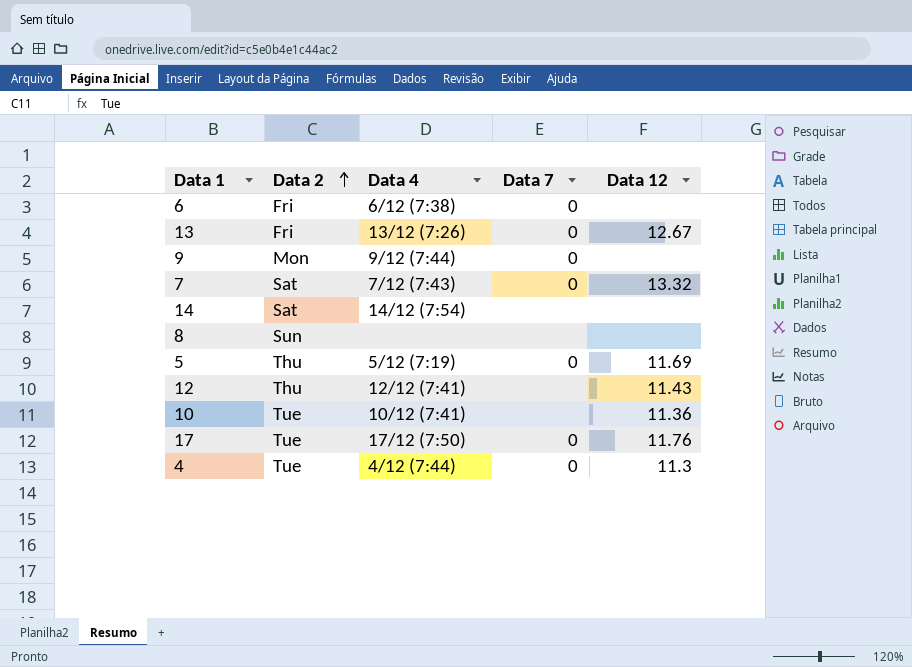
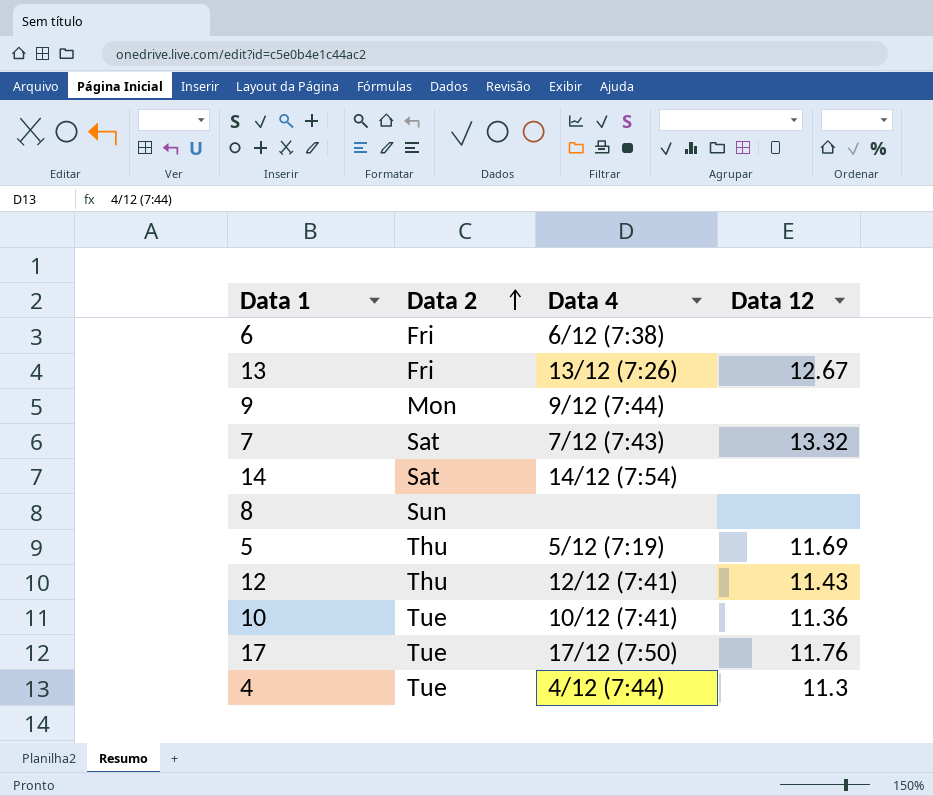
column Data 7 | position: 4 -> none

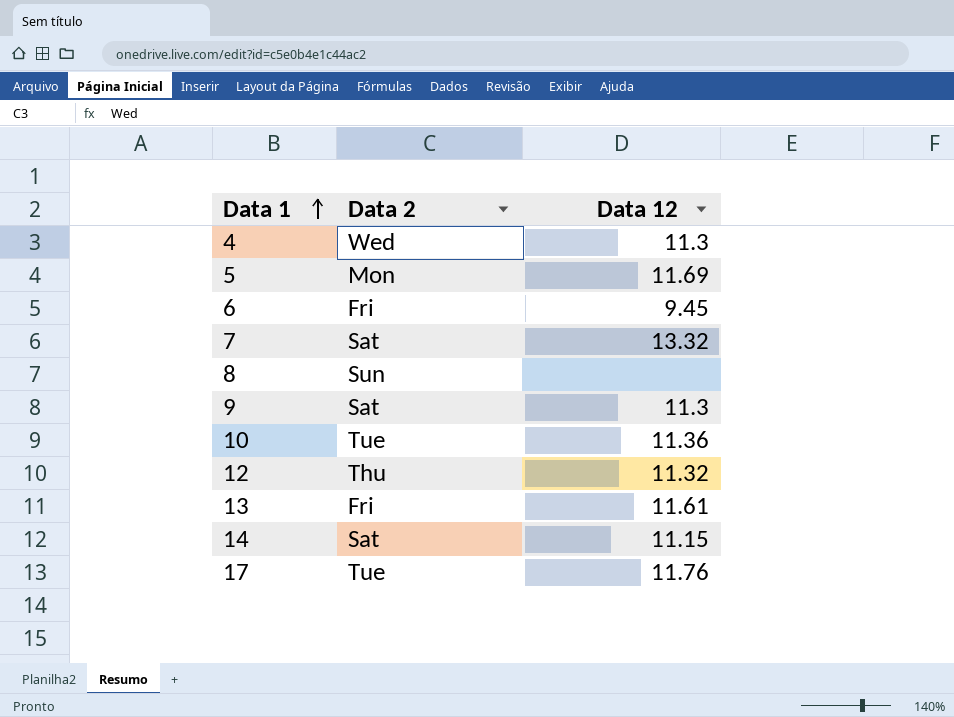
row order: Data 2 ascending -> Data 1 ascending
column Data 4 | position: 3 -> none
4 | Data 2: Tue -> Wed
5 | Data 2: Thu -> Mon
6 | Data 12: none -> 9.45
9 | Data 2: Mon -> Sat
9 | Data 12: none -> 11.3
12 | Data 12: 11.43 -> 11.32
13 | Data 12: 12.67 -> 11.61
14 | Data 12: none -> 11.15

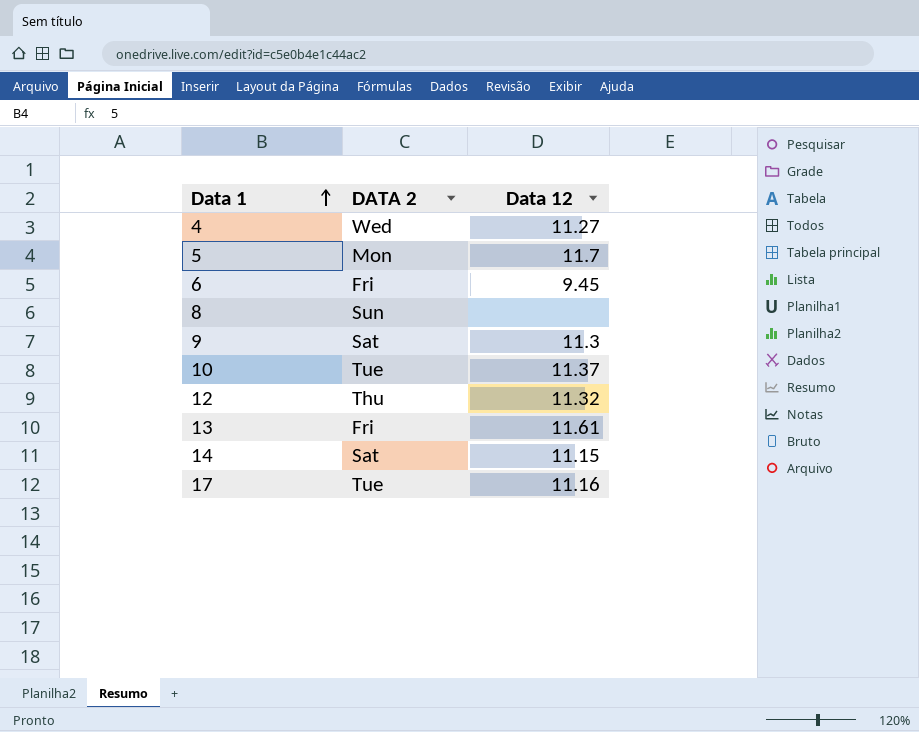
column name: Data 2 -> DATA 2
row 7: Sat | 13.32 -> none
4 | Data 12: 11.3 -> 11.27
5 | Data 12: 11.69 -> 11.7
10 | Data 12: 11.36 -> 11.37
17 | Data 12: 11.76 -> 11.16

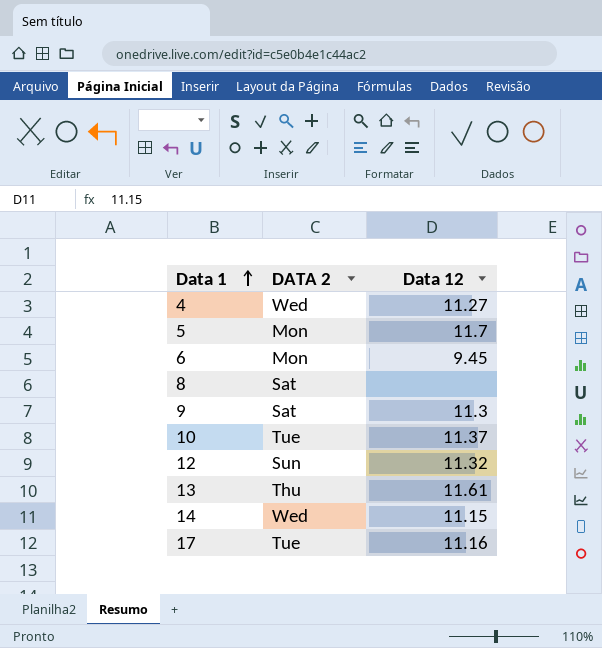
6 | DATA 2: Fri -> Mon
8 | DATA 2: Sun -> Sat
12 | DATA 2: Thu -> Sun
13 | DATA 2: Fri -> Thu
14 | DATA 2: Sat -> Wed

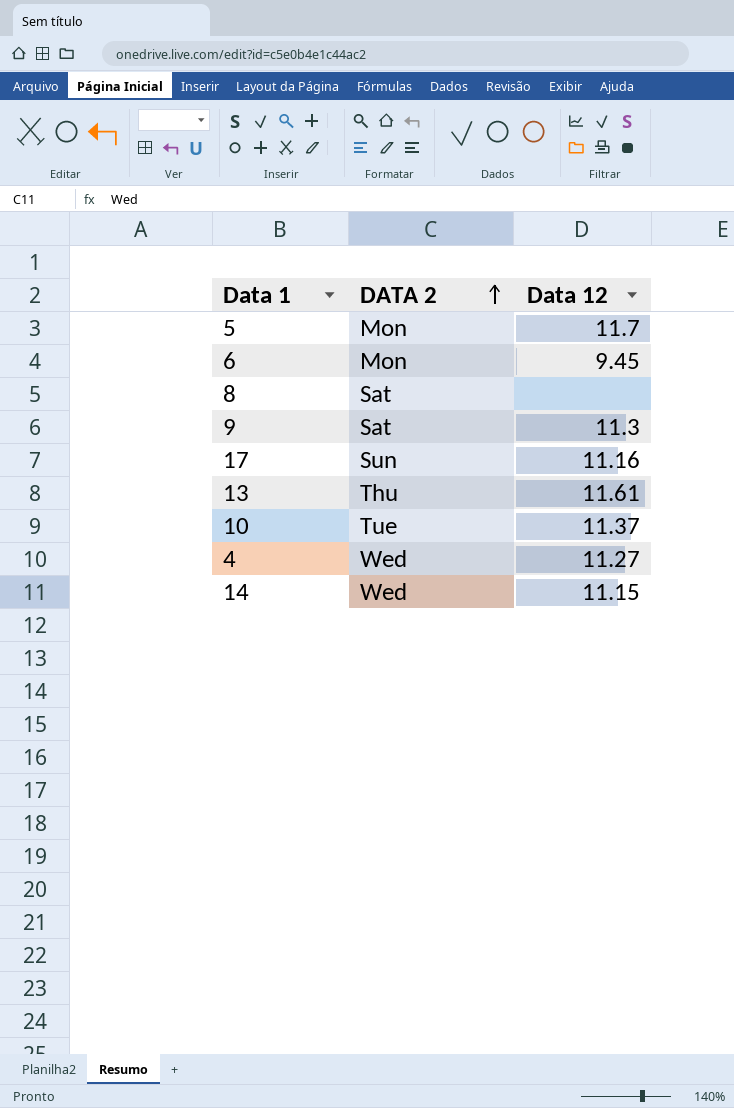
row order: Data 1 ascending -> DATA 2 ascending
row 12: Sun | 11.32 -> none
17 | DATA 2: Tue -> Sun

